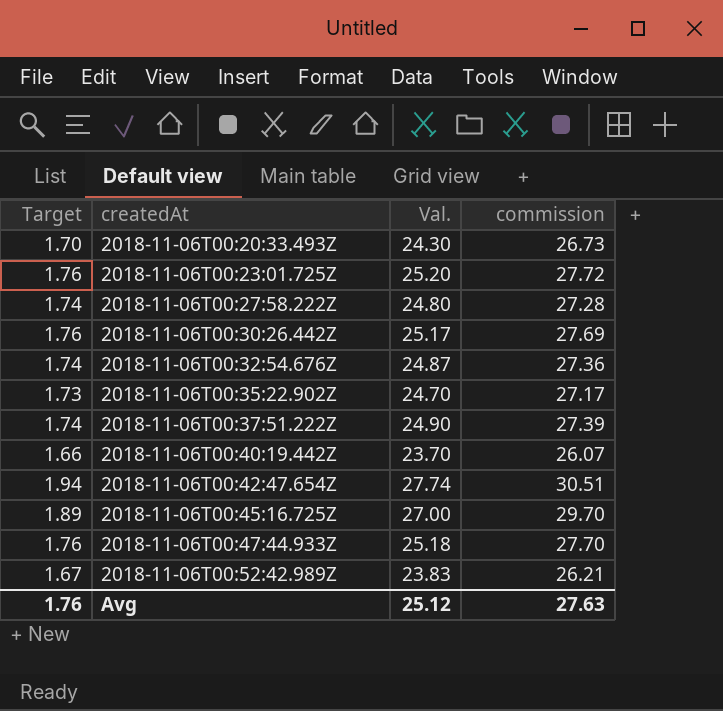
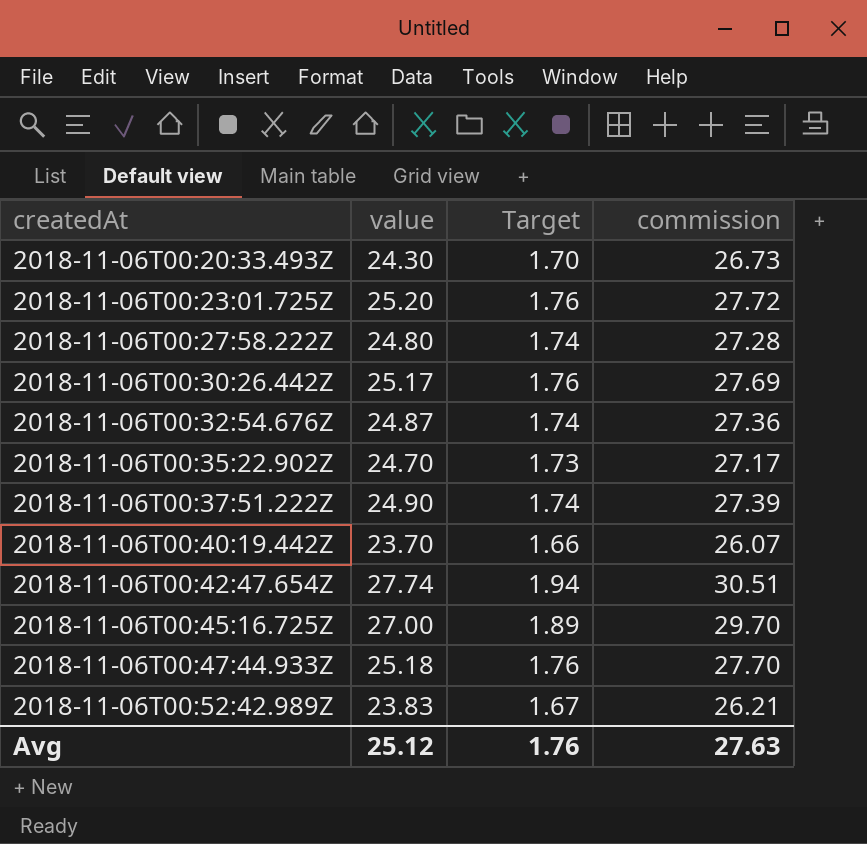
column name: Val. -> value
column Target | position: 1 -> 3

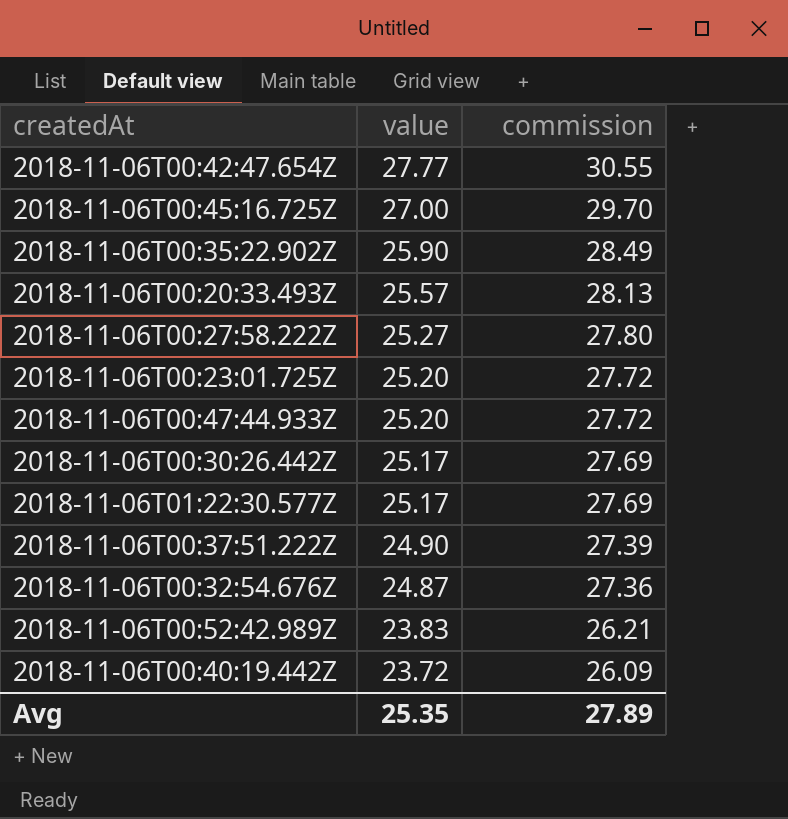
row order: createdAt ascending -> value descending
column Target | formula: [value] * 0.07 -> none
2018-11-06T00:42:47.654Z | value: 27.74 -> 27.77
2018-11-06T00:42:47.654Z | commission: 30.51 -> 30.55
2018-11-06T00:35:22.902Z | value: 24.70 -> 25.90
2018-11-06T00:35:22.902Z | commission: 27.17 -> 28.49
2018-11-06T00:20:33.493Z | value: 24.30 -> 25.57
2018-11-06T00:20:33.493Z | commission: 26.73 -> 28.13
2018-11-06T00:27:58.222Z | value: 24.80 -> 25.27
2018-11-06T00:27:58.222Z | commission: 27.28 -> 27.80
2018-11-06T00:47:44.933Z | value: 25.18 -> 25.20
2018-11-06T00:47:44.933Z | commission: 27.70 -> 27.72
row 2018-11-06T01:22:30.577Z: none -> 25.17 | 27.69
2018-11-06T00:40:19.442Z | value: 23.70 -> 23.72
2018-11-06T00:40:19.442Z | commission: 26.07 -> 26.09
Avg | value: 25.12 -> 25.35
Avg | commission: 27.63 -> 27.89

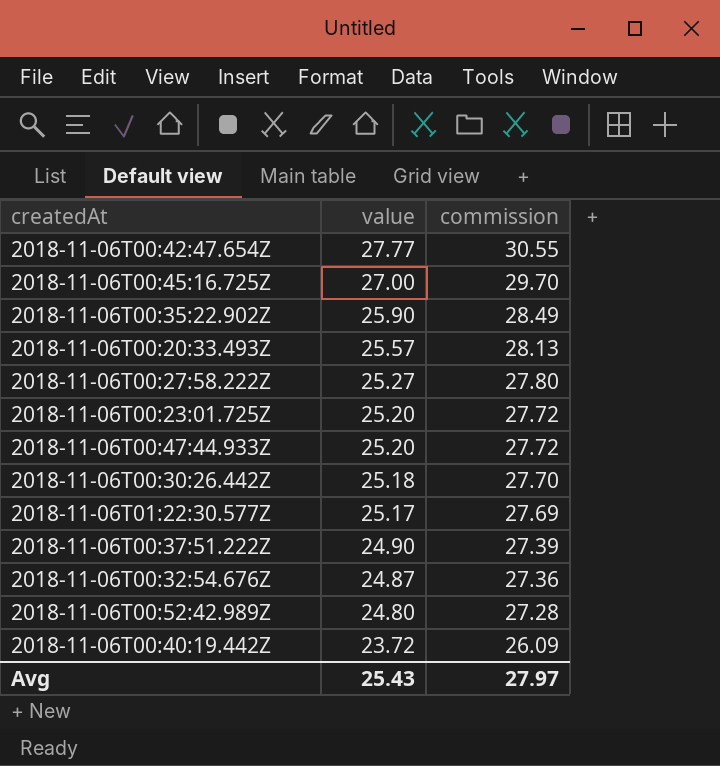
2018-11-06T00:30:26.442Z | value: 25.17 -> 25.18
2018-11-06T00:30:26.442Z | commission: 27.69 -> 27.70
2018-11-06T00:52:42.989Z | value: 23.83 -> 24.80
2018-11-06T00:52:42.989Z | commission: 26.21 -> 27.28
Avg | value: 25.35 -> 25.43
Avg | commission: 27.89 -> 27.97

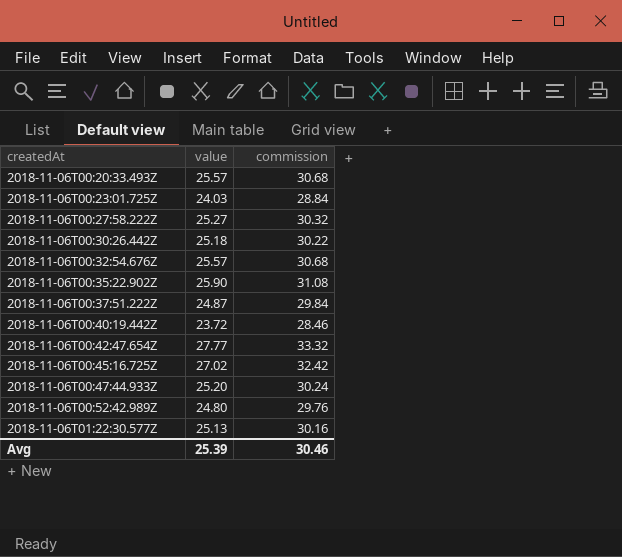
row order: value descending -> createdAt ascending
column commission | formula: [value] * 1.1 -> [value] * 1.2
2018-11-06T00:23:01.725Z | value: 25.20 -> 24.03
2018-11-06T00:32:54.676Z | value: 24.87 -> 25.57
2018-11-06T00:37:51.222Z | value: 24.90 -> 24.87
2018-11-06T00:45:16.725Z | value: 27.00 -> 27.02
2018-11-06T01:22:30.577Z | value: 25.17 -> 25.13
Avg | value: 25.43 -> 25.39
Avg | commission: 27.97 -> 30.46

